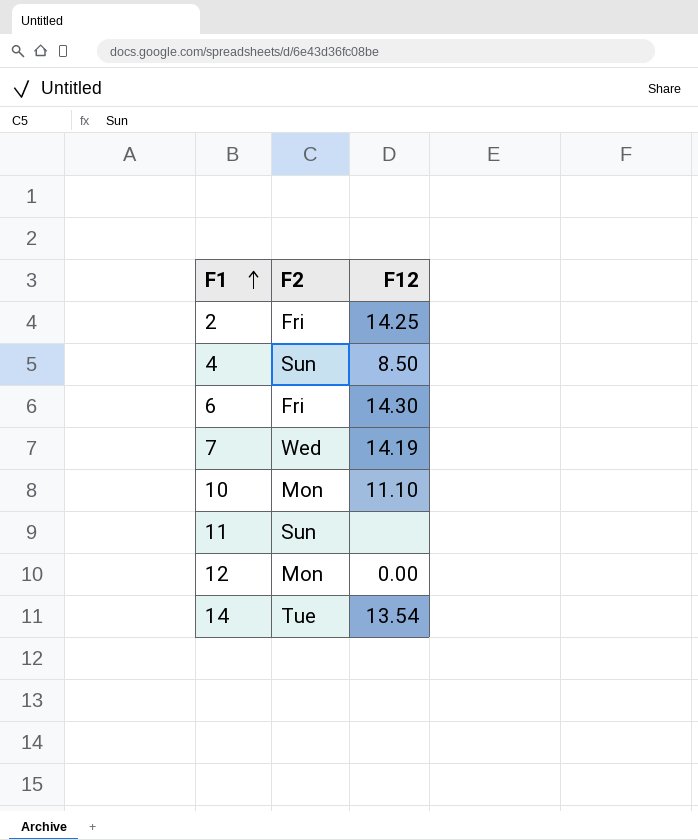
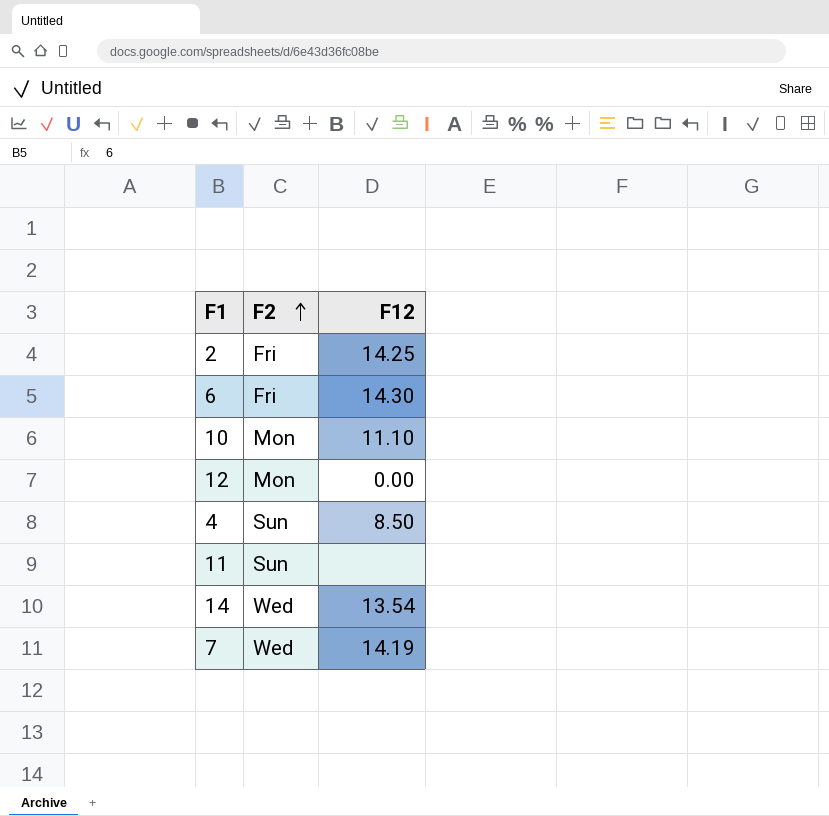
row order: F1 ascending -> F2 ascending
14 | F2: Tue -> Wed

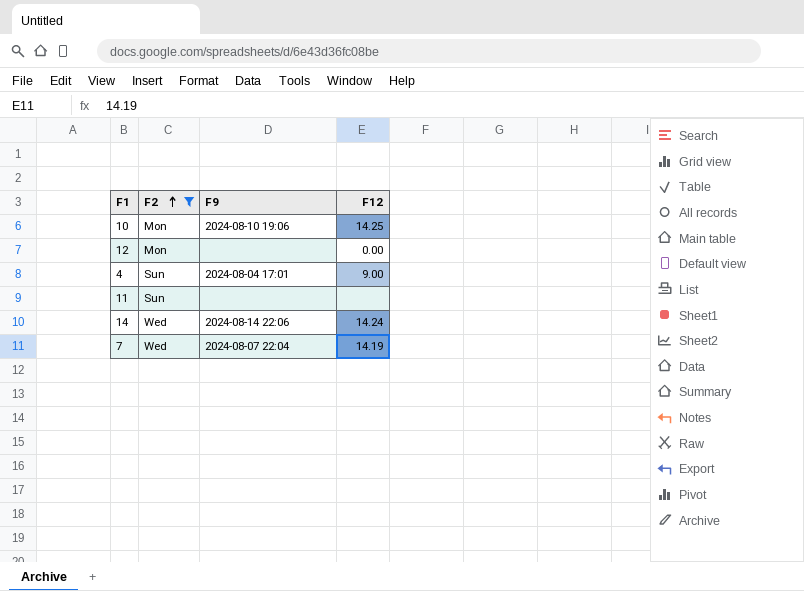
filter: none -> F2 != Fri
column F9 | position: none -> 3
10 | F12: 11.10 -> 14.25
4 | F12: 8.50 -> 9.00
14 | F12: 13.54 -> 14.24

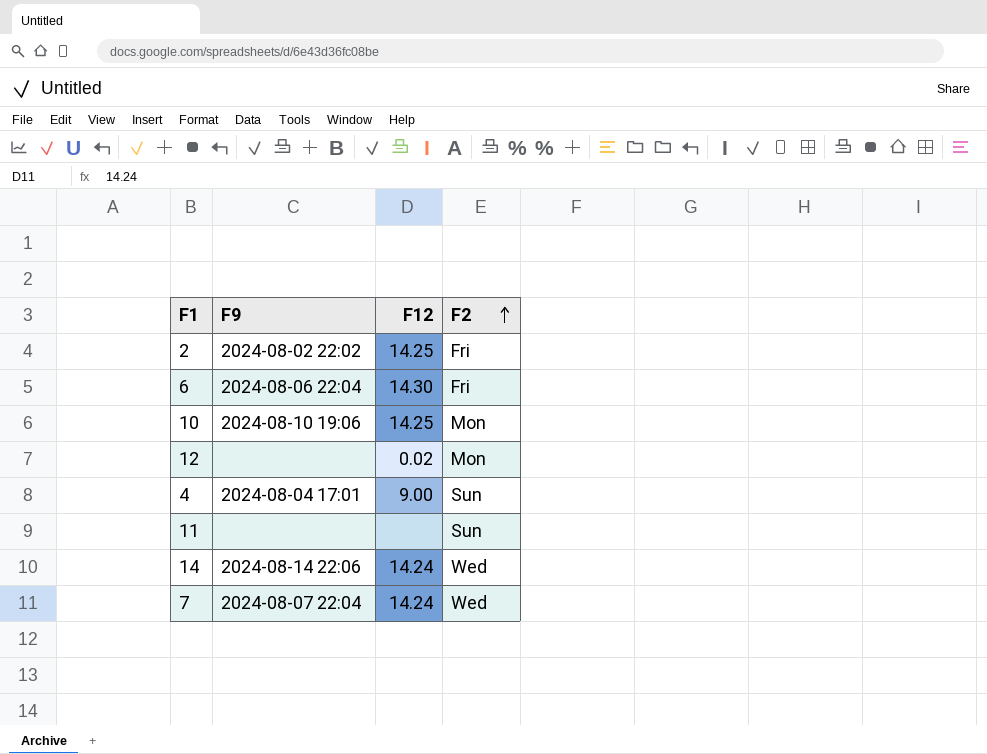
filter: F2 != Fri -> none
column F2 | position: 2 -> 4
12 | F12: 0.00 -> 0.02
7 | F12: 14.19 -> 14.24

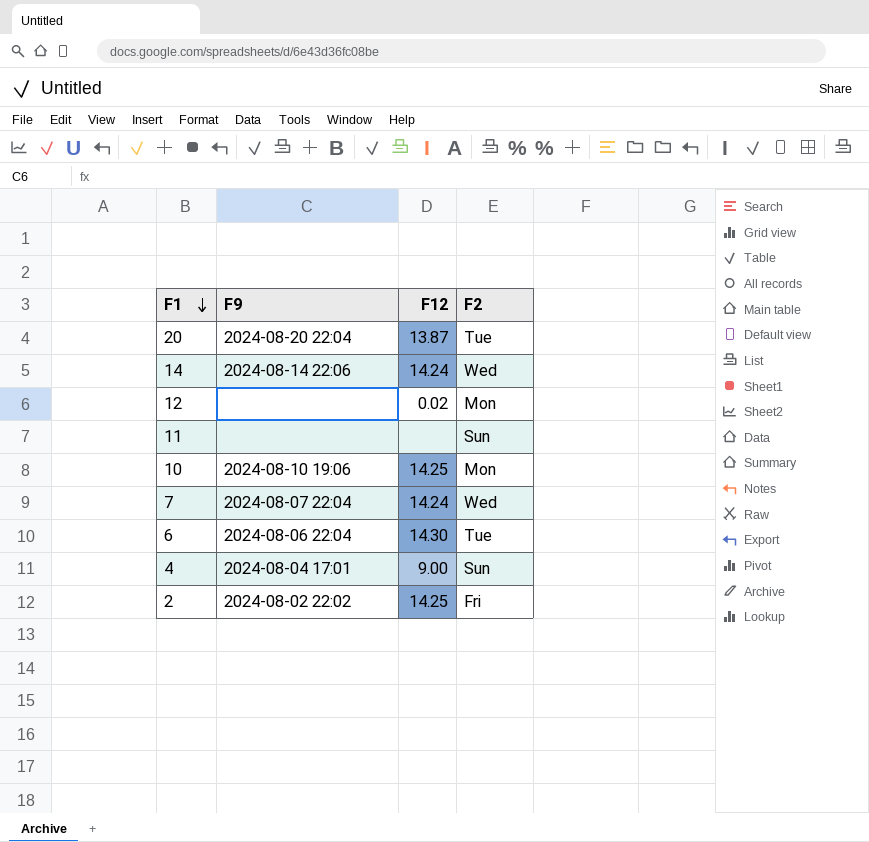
row order: F2 ascending -> F1 descending
row 20: none -> 2024-08-20 22:04 | 13.87 | Tue
6 | F2: Fri -> Tue

